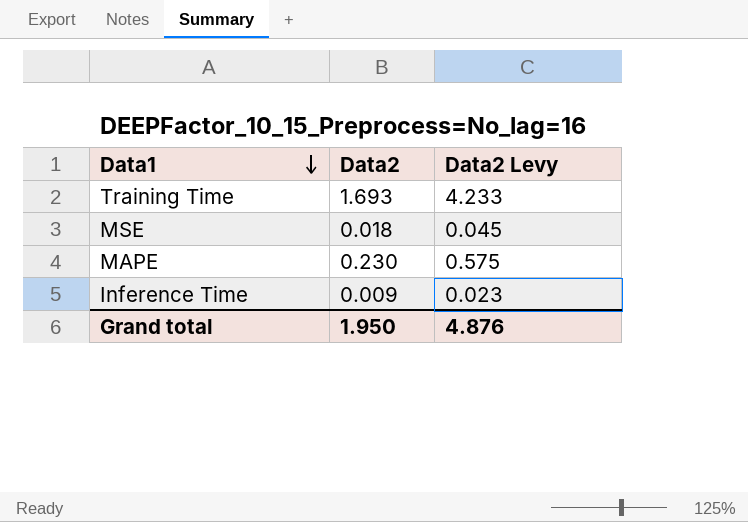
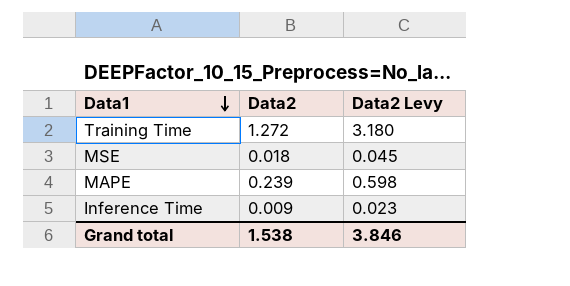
Training Time | Data2: 1.693 -> 1.272
Training Time | Data2 Levy: 4.233 -> 3.180
MAPE | Data2: 0.230 -> 0.239
MAPE | Data2 Levy: 0.575 -> 0.598
Grand total | Data2: 1.950 -> 1.538
Grand total | Data2 Levy: 4.876 -> 3.846

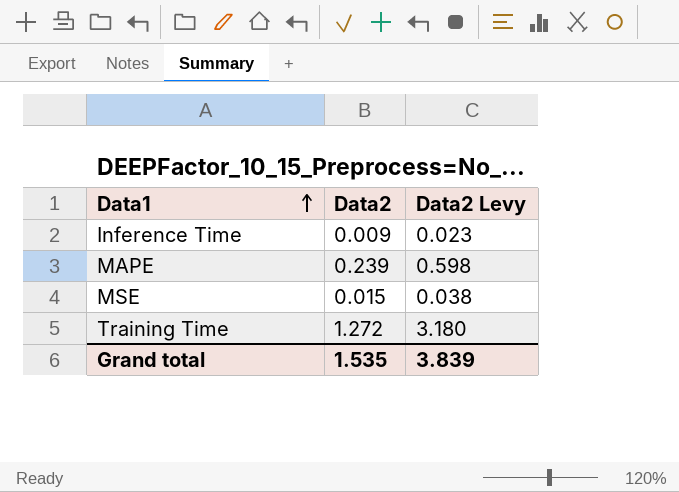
row order: Data1 descending -> Data1 ascending
MSE | Data2: 0.018 -> 0.015
MSE | Data2 Levy: 0.045 -> 0.038
Grand total | Data2: 1.538 -> 1.535
Grand total | Data2 Levy: 3.846 -> 3.839

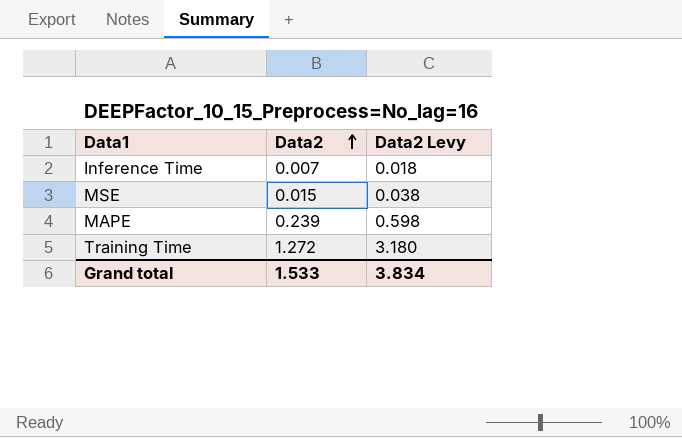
row order: Data1 ascending -> Data2 ascending
Inference Time | Data2: 0.009 -> 0.007
Inference Time | Data2 Levy: 0.023 -> 0.018
Grand total | Data2: 1.535 -> 1.533
Grand total | Data2 Levy: 3.839 -> 3.834

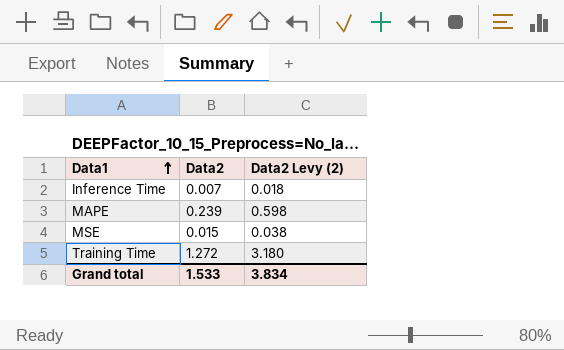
row order: Data2 ascending -> Data1 ascending
column name: Data2 Levy -> Data2 Levy (2)

